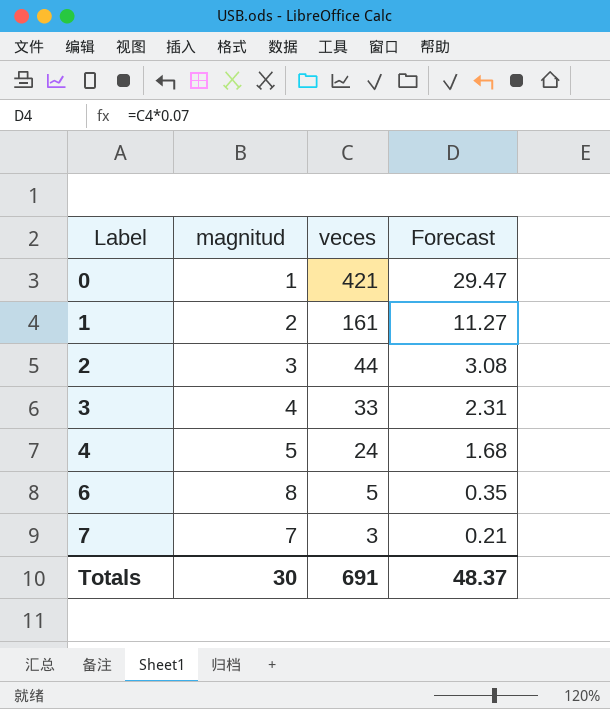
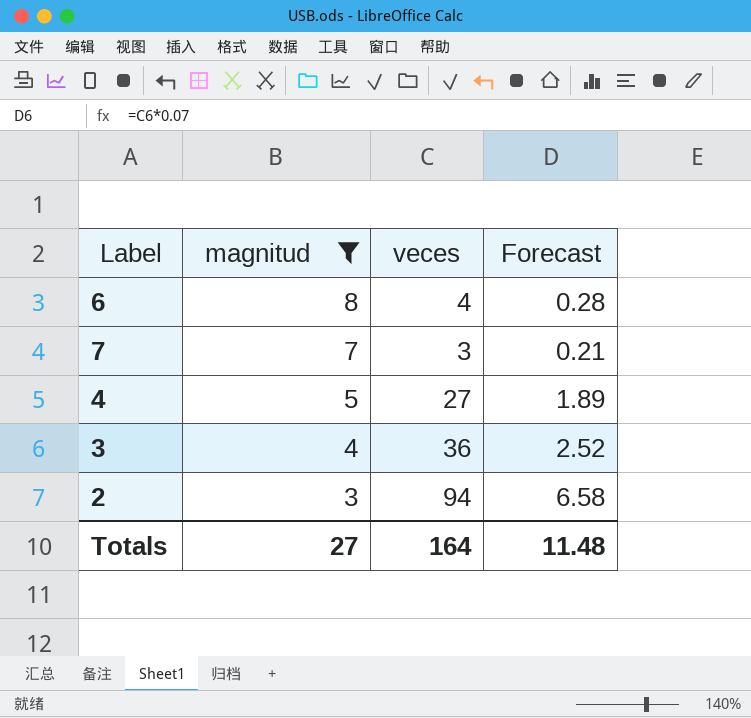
filter: none -> magnitud >= 3
row order: Label ascending -> magnitud descending
6 | veces: 5 -> 4
6 | Forecast: 0.35 -> 0.28
4 | veces: 24 -> 27
4 | Forecast: 1.68 -> 1.89
3 | veces: 33 -> 36
3 | Forecast: 2.31 -> 2.52
2 | veces: 44 -> 94
2 | Forecast: 3.08 -> 6.58
Totals | magnitud: 30 -> 27
Totals | veces: 691 -> 164
Totals | Forecast: 48.37 -> 11.48

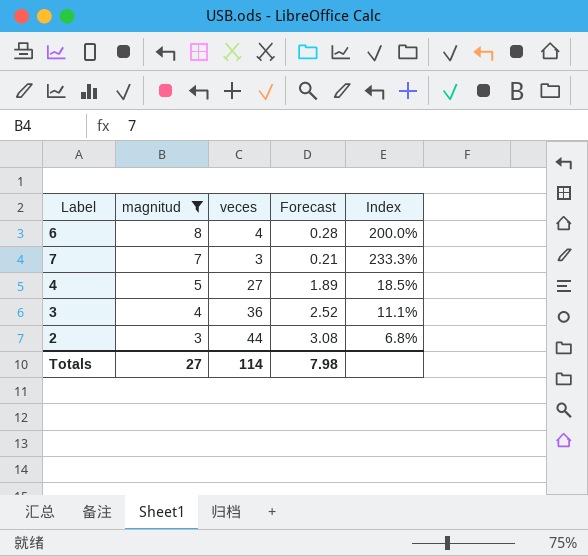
column Index | formula: none -> [magnitud] / [veces]
2 | veces: 94 -> 44
2 | Forecast: 6.58 -> 3.08
Totals | veces: 164 -> 114
Totals | Forecast: 11.48 -> 7.98

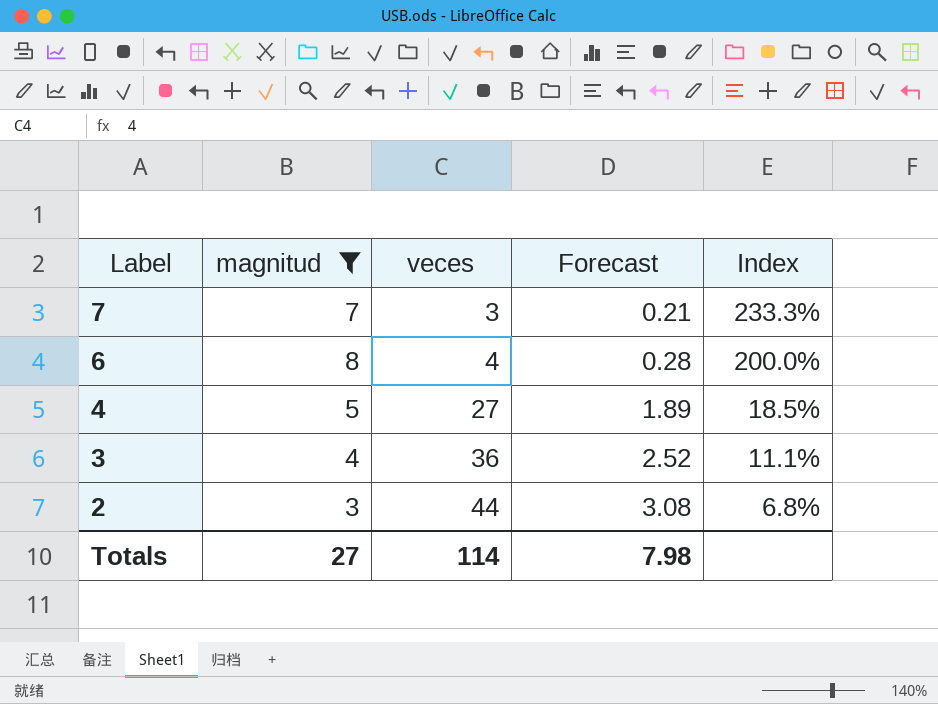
row order: magnitud descending -> Label descending

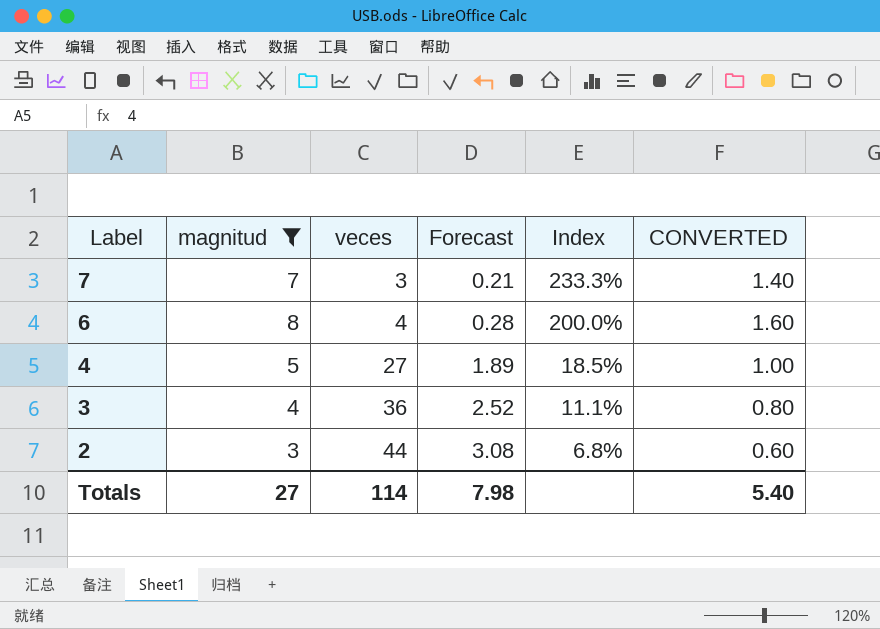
column CONVERTED | formula: none -> [magnitud] * 0.2

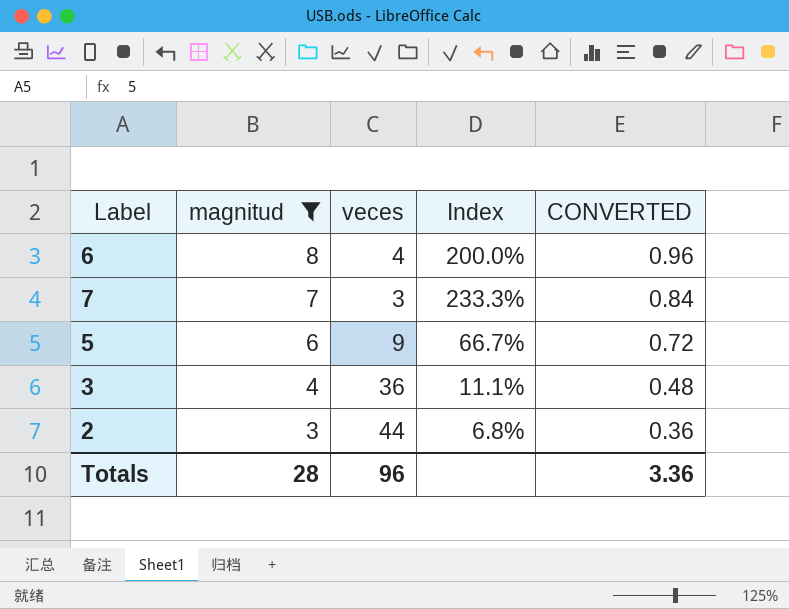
row order: Label descending -> magnitud descending
column Forecast | formula: [veces] * 0.07 -> none
column CONVERTED | formula: [magnitud] * 0.2 -> [magnitud] * 0.12
row 4: 5 | 27 | 1.89 | 18.5% | 1.00 -> none
row 5: none -> 6 | 9 | 66.7% | 0.72
Totals | magnitud: 27 -> 28
Totals | veces: 114 -> 96
Totals | CONVERTED: 5.40 -> 3.36

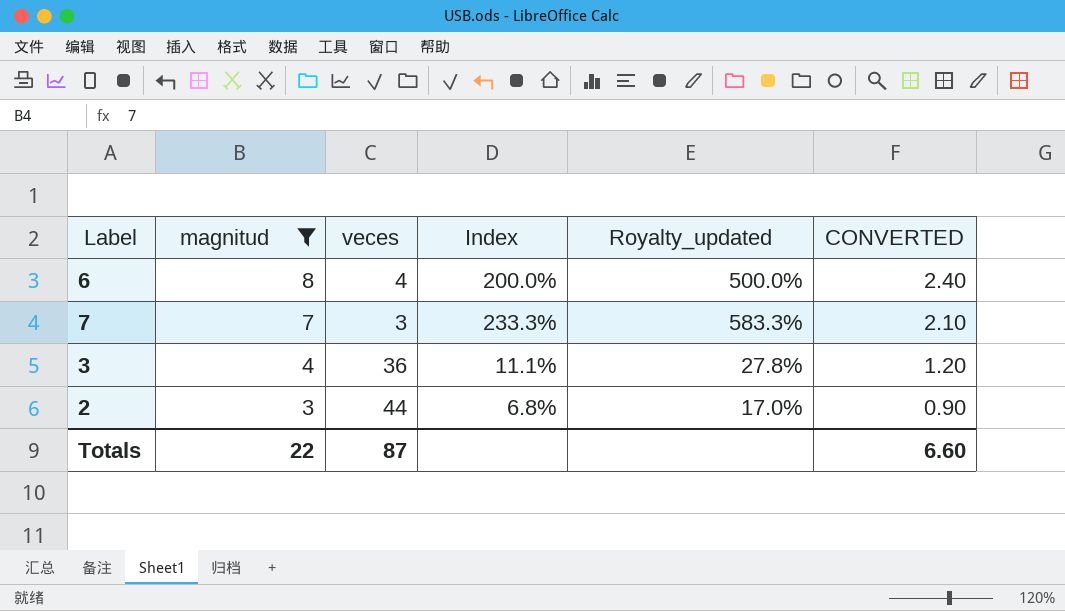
column Royalty_updated | formula: none -> [Index] * 2.5
column CONVERTED | formula: [magnitud] * 0.12 -> [magnitud] * 0.3
row 5: 6 | 9 | 66.7% | 0.72 -> none
Totals | magnitud: 28 -> 22
Totals | veces: 96 -> 87
Totals | CONVERTED: 3.36 -> 6.60

